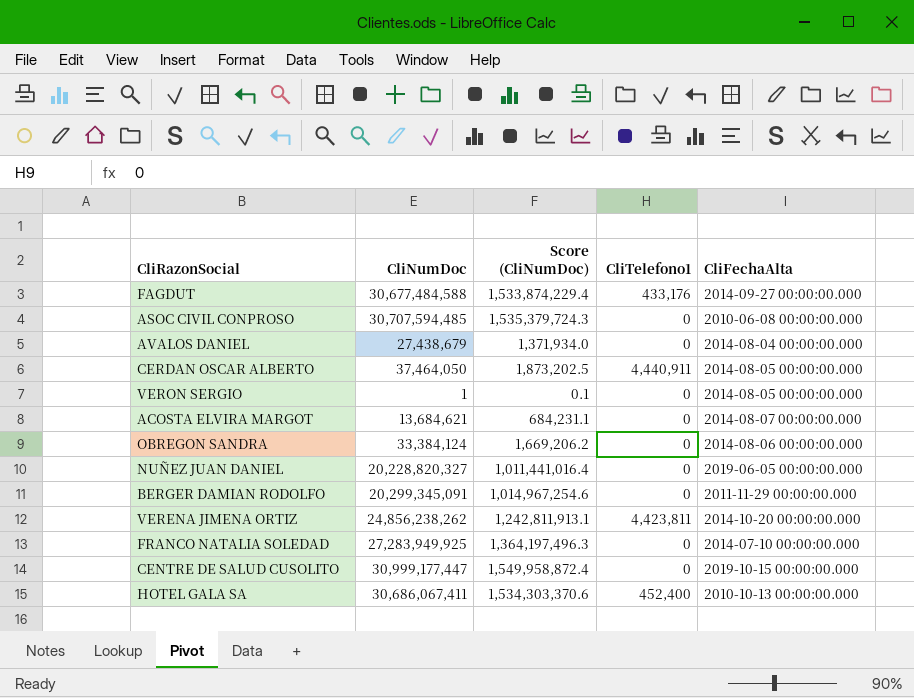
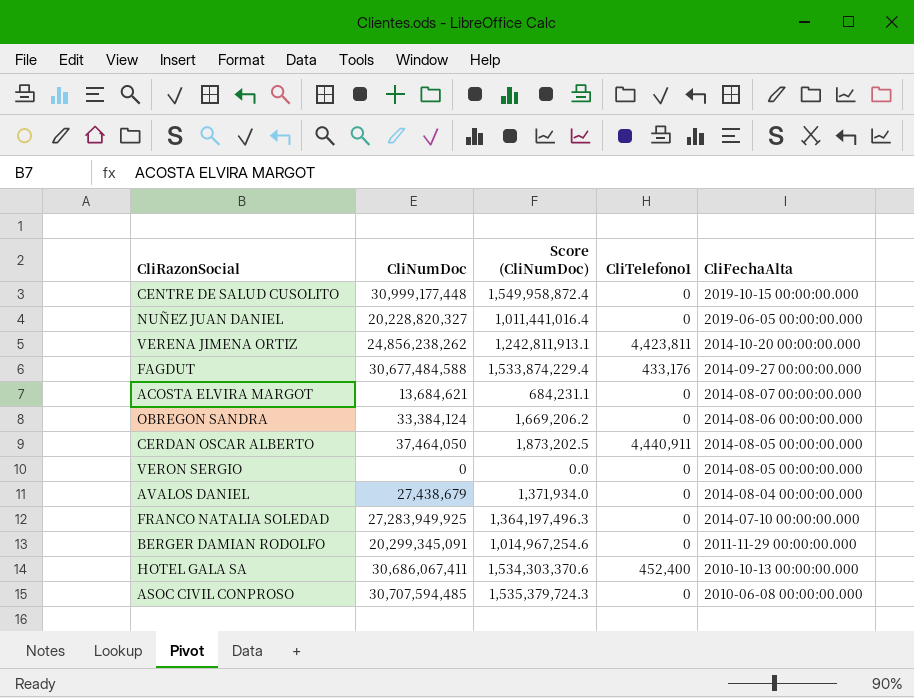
row order: none -> CliFechaAlta descending
CENTRE DE SALUD CUSOLITO | CliNumDoc: 30,999,177,447 -> 30,999,177,448
VERON SERGIO | CliNumDoc: 1 -> 0
VERON SERGIO | Score (CliNumDoc): 0.1 -> 0.0

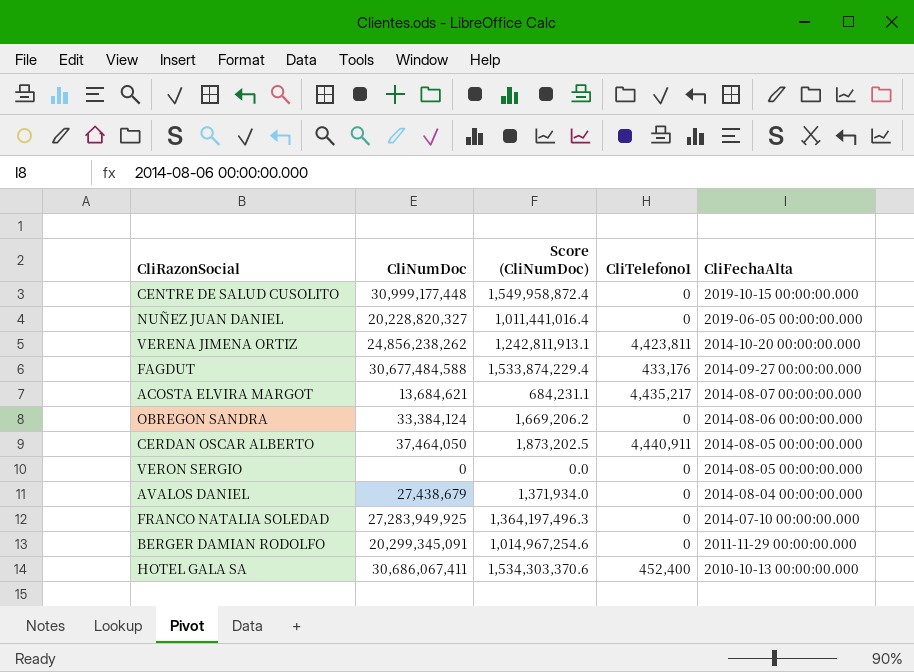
row ASOC CIVIL CONPROSO: 30,707,594,485 | 1,535,379,724.3 | 0 | 2010-06-08 00:00:00.000 -> none
ACOSTA ELVIRA MARGOT | CliTelefono1: 0 -> 4,435,217

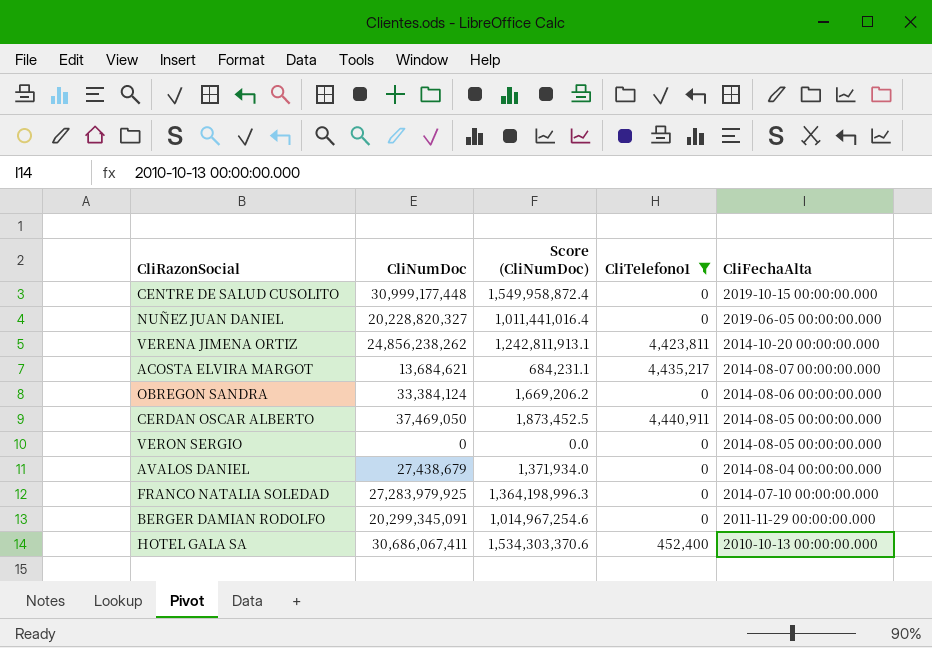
filter: none -> CliTelefono1 != 433,176
CERDAN OSCAR ALBERTO | CliNumDoc: 37,464,050 -> 37,469,050
CERDAN OSCAR ALBERTO | Score (CliNumDoc): 1,873,202.5 -> 1,873,452.5
FRANCO NATALIA SOLEDAD | CliNumDoc: 27,283,949,925 -> 27,283,979,925
FRANCO NATALIA SOLEDAD | Score (CliNumDoc): 1,364,197,496.3 -> 1,364,198,996.3

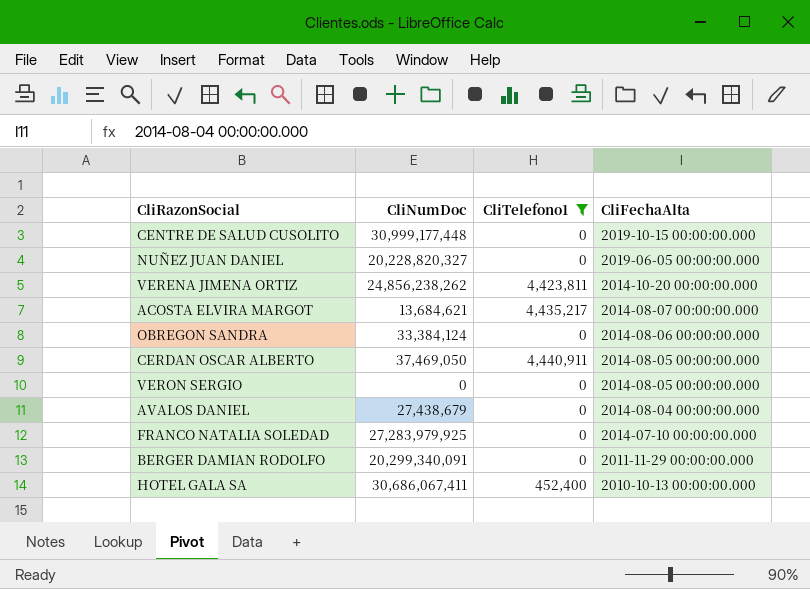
column Score (CliNumDoc) | formula: [CliNumDoc] * 0.05 -> none
BERGER DAMIAN RODOLFO | CliNumDoc: 20,299,345,091 -> 20,299,340,091

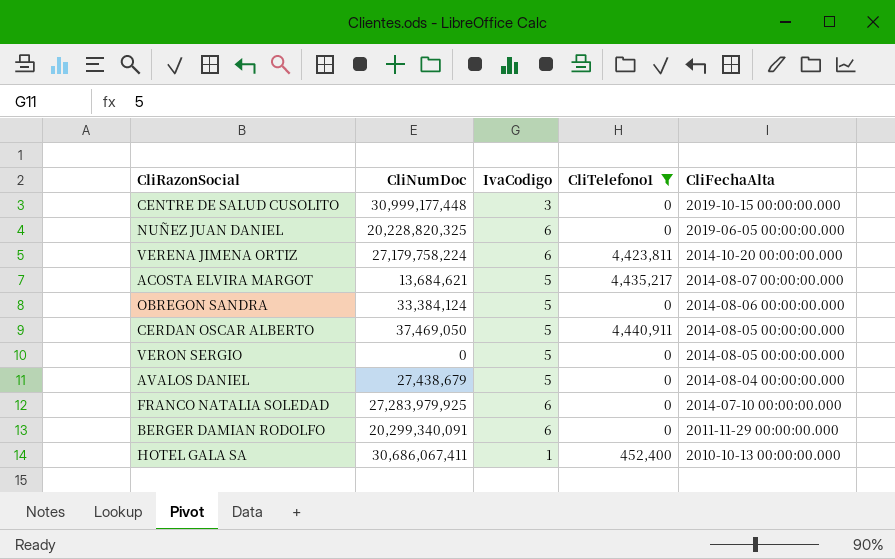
column IvaCodigo | position: none -> 3
NUÑEZ JUAN DANIEL | CliNumDoc: 20,228,820,327 -> 20,228,820,325
VERENA JIMENA ORTIZ | CliNumDoc: 24,856,238,262 -> 27,179,758,224

